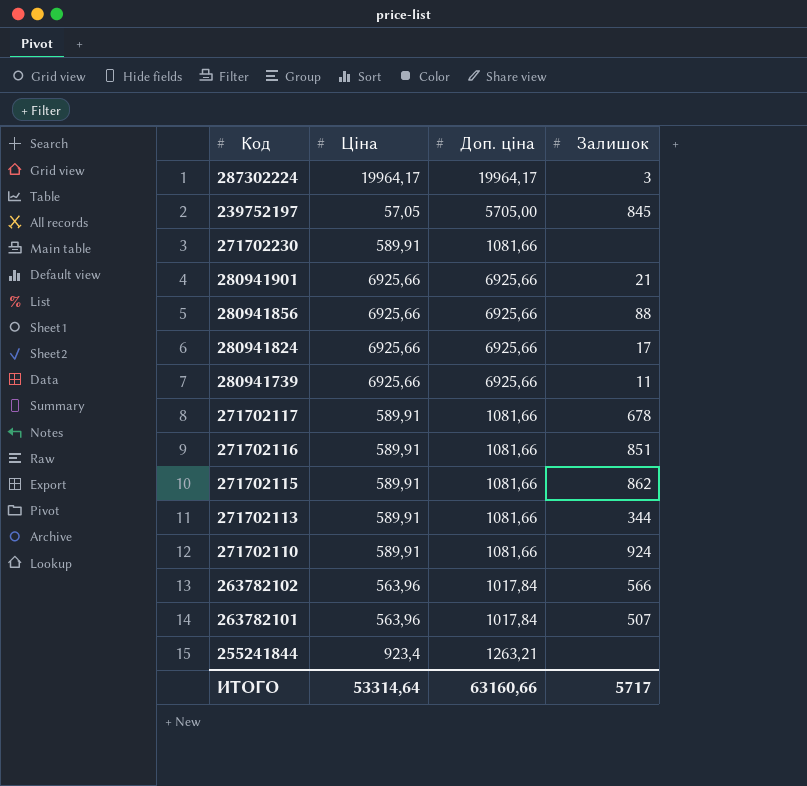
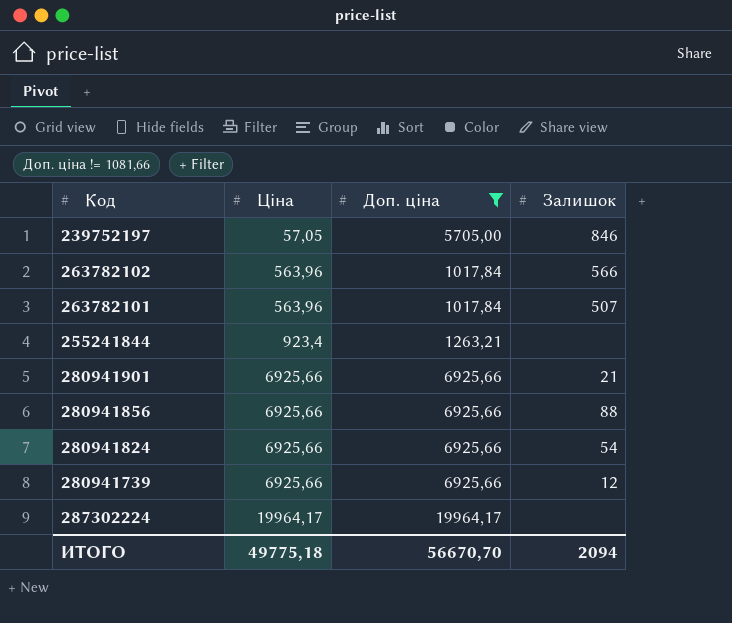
filter: none -> Доп. ціна != 1081,66
row order: none -> Ціна ascending
239752197 | Залишок: 845 -> 846
280941824 | Залишок: 17 -> 54
280941739 | Залишок: 11 -> 12
287302224 | Залишок: 3 -> none
ИТОГО | Ціна: 53314,64 -> 49775,18
ИТОГО | Доп. ціна: 63160,66 -> 56670,70
ИТОГО | Залишок: 5717 -> 2094

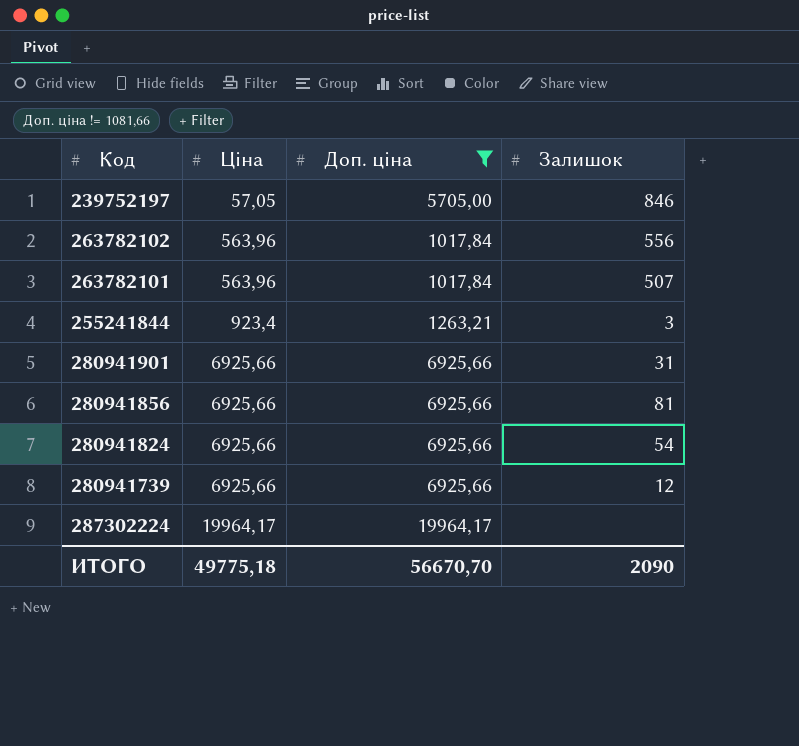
263782102 | Залишок: 566 -> 556
255241844 | Залишок: none -> 3
280941901 | Залишок: 21 -> 31
280941856 | Залишок: 88 -> 81
ИТОГО | Залишок: 2094 -> 2090

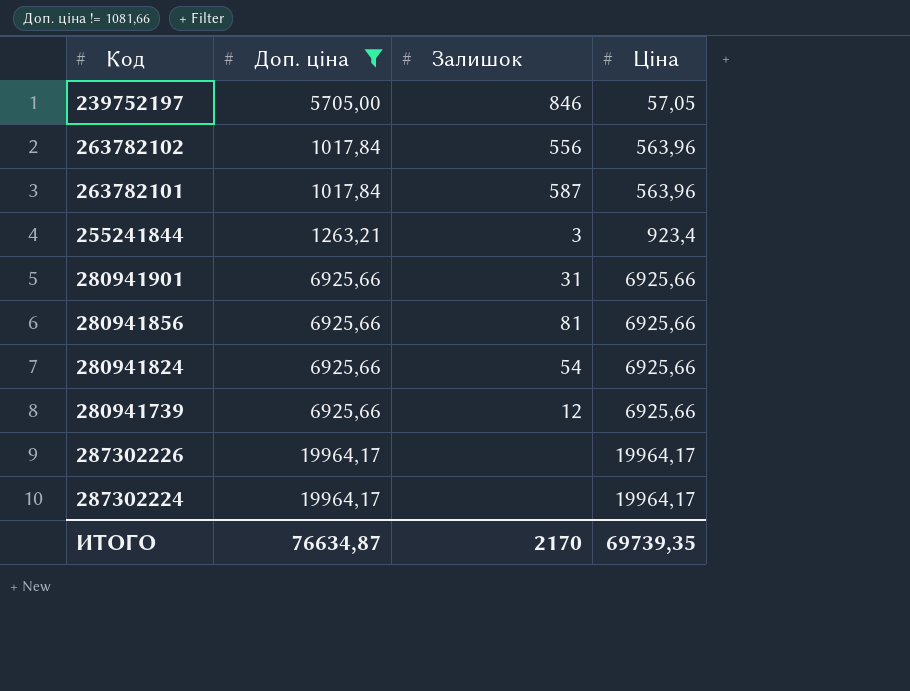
column Ціна | position: 2 -> 4
263782101 | Залишок: 507 -> 587
row 287302226: none -> 19964,17 | none | 19964,17
ИТОГО | Доп. ціна: 56670,70 -> 76634,87
ИТОГО | Залишок: 2090 -> 2170
ИТОГО | Ціна: 49775,18 -> 69739,35

